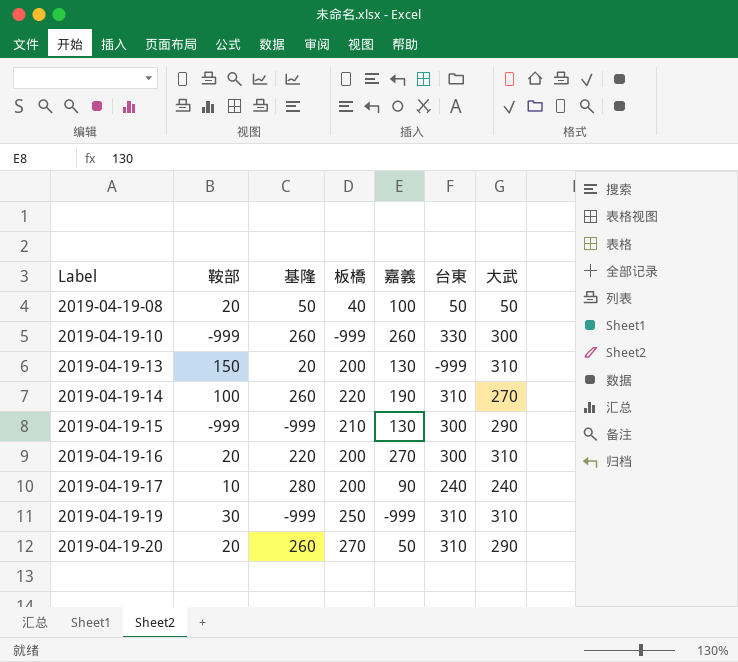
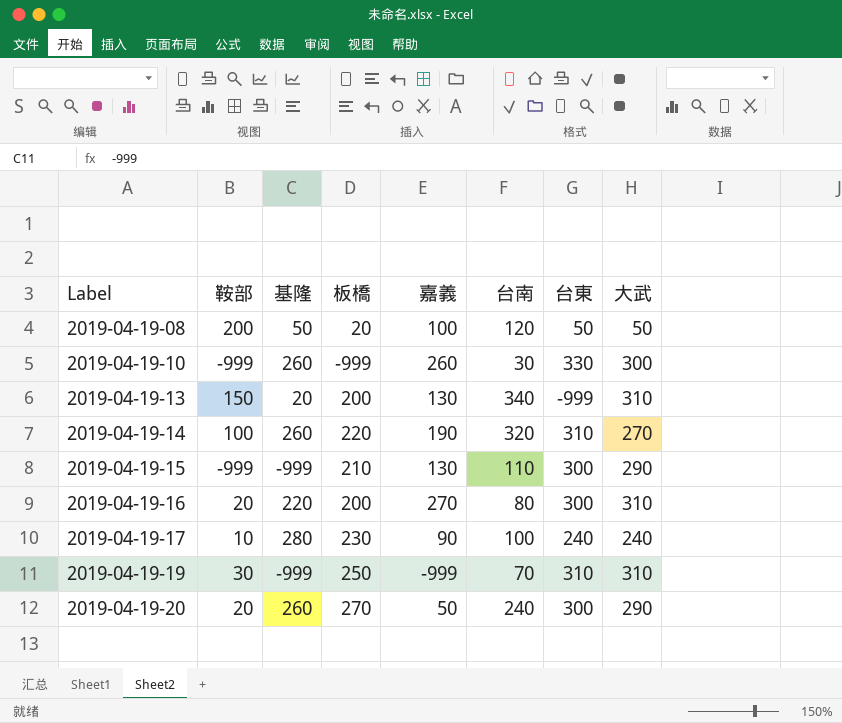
column 台南 | position: none -> 6
2019-04-19-08 | 鞍部: 20 -> 200
2019-04-19-08 | 板橋: 40 -> 20
2019-04-19-17 | 板橋: 200 -> 230
2019-04-19-20 | 台東: 310 -> 300

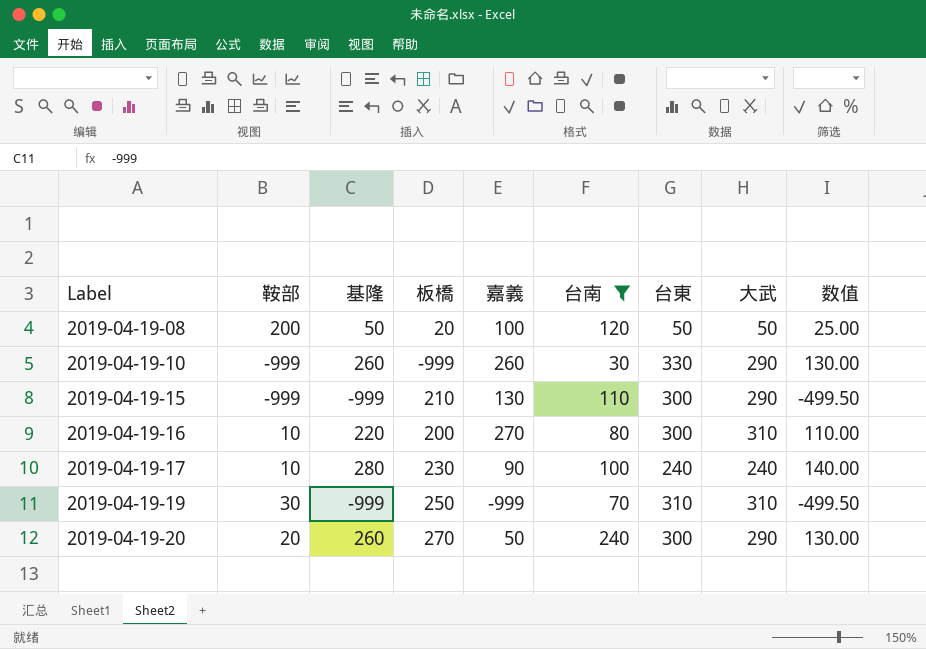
filter: none -> 台南 <= 240
column 数值 | formula: none -> [基隆] * 0.5
2019-04-19-10 | 大武: 300 -> 290
2019-04-19-16 | 鞍部: 20 -> 10

